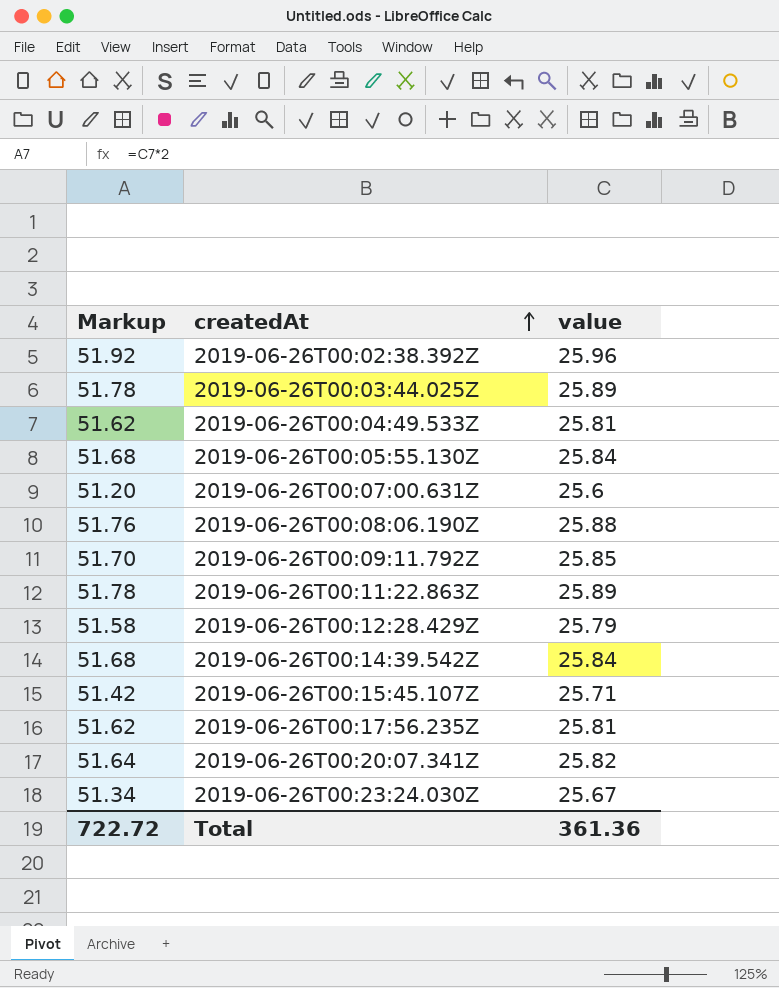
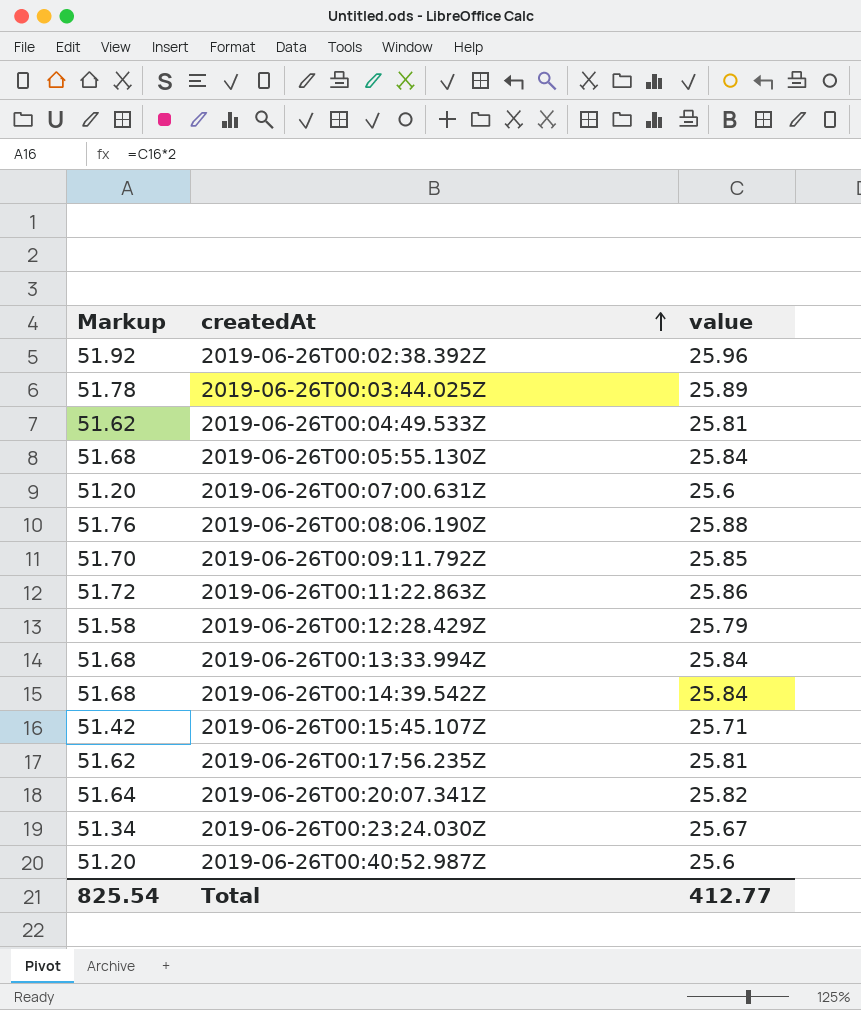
2019-06-26T00:11:22.863Z | Markup: 51.78 -> 51.72
2019-06-26T00:11:22.863Z | value: 25.89 -> 25.86
row 2019-06-26T00:13:33.994Z: none -> 51.68 | 25.84
row 2019-06-26T00:40:52.987Z: none -> 51.20 | 25.6
Total | Markup: 722.72 -> 825.54
Total | value: 361.36 -> 412.77

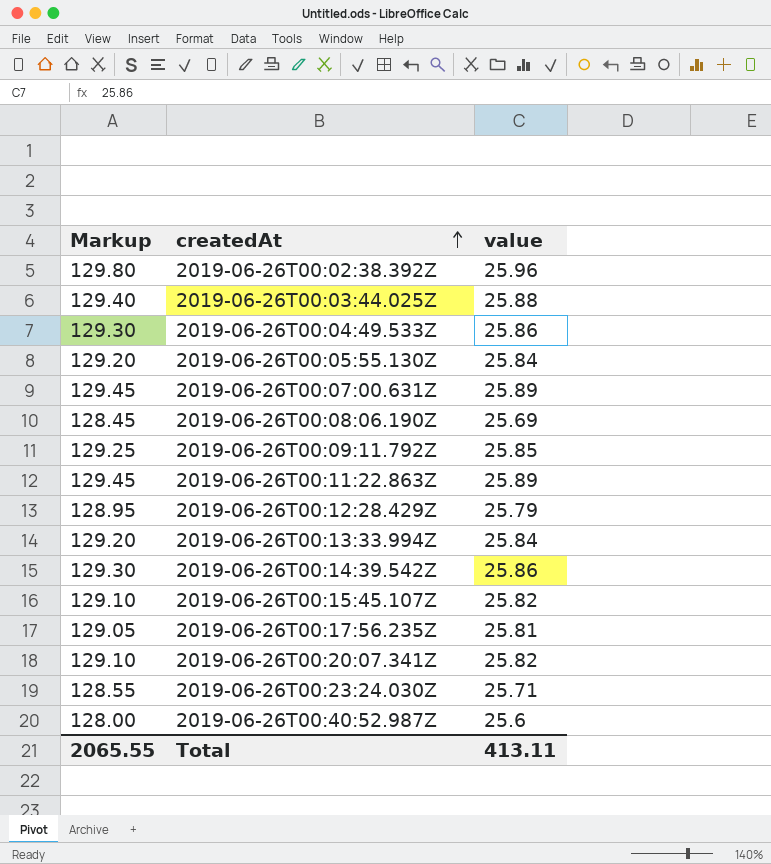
column Markup | formula: [value] * 2 -> [value] * 5
2019-06-26T00:03:44.025Z | value: 25.89 -> 25.88
2019-06-26T00:04:49.533Z | value: 25.81 -> 25.86
2019-06-26T00:07:00.631Z | value: 25.6 -> 25.89
2019-06-26T00:08:06.190Z | value: 25.88 -> 25.69
2019-06-26T00:11:22.863Z | value: 25.86 -> 25.89
2019-06-26T00:14:39.542Z | value: 25.84 -> 25.86
2019-06-26T00:15:45.107Z | value: 25.71 -> 25.82
2019-06-26T00:23:24.030Z | value: 25.67 -> 25.71
Total | Markup: 825.54 -> 2065.55
Total | value: 412.77 -> 413.11

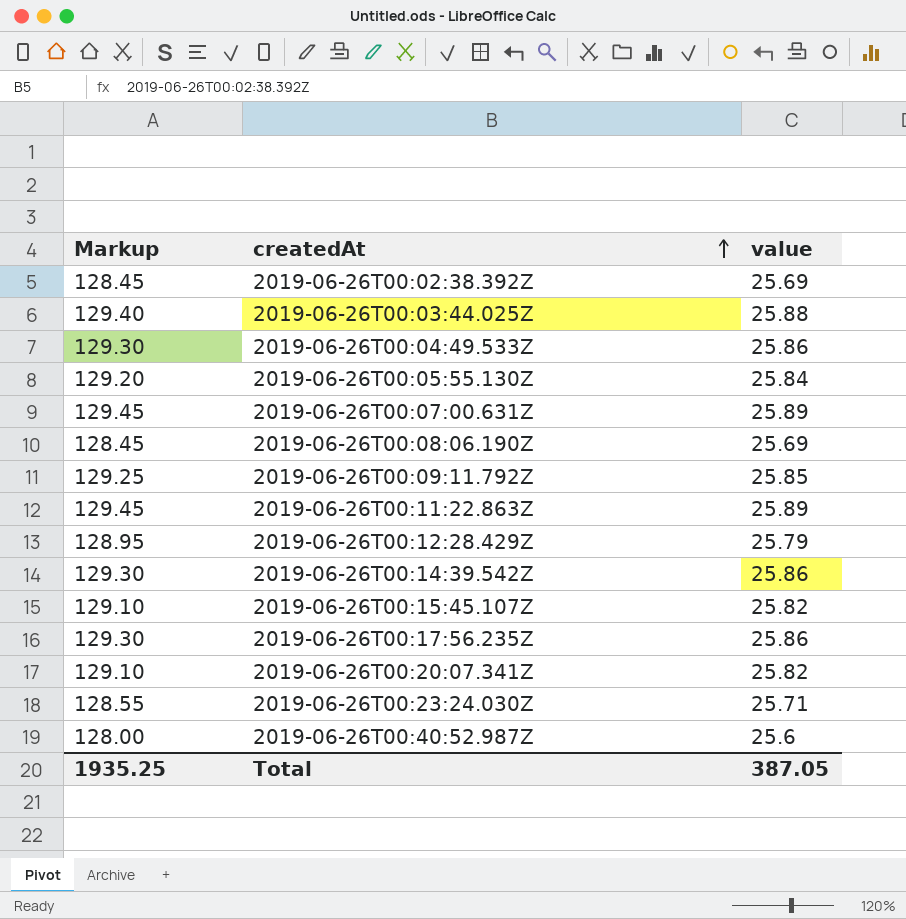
row 2019-06-26T00:13:33.994Z: 129.20 | 25.84 -> none
2019-06-26T00:02:38.392Z | Markup: 129.80 -> 128.45
2019-06-26T00:02:38.392Z | value: 25.96 -> 25.69
2019-06-26T00:17:56.235Z | Markup: 129.05 -> 129.30
2019-06-26T00:17:56.235Z | value: 25.81 -> 25.86
Total | Markup: 2065.55 -> 1935.25
Total | value: 413.11 -> 387.05

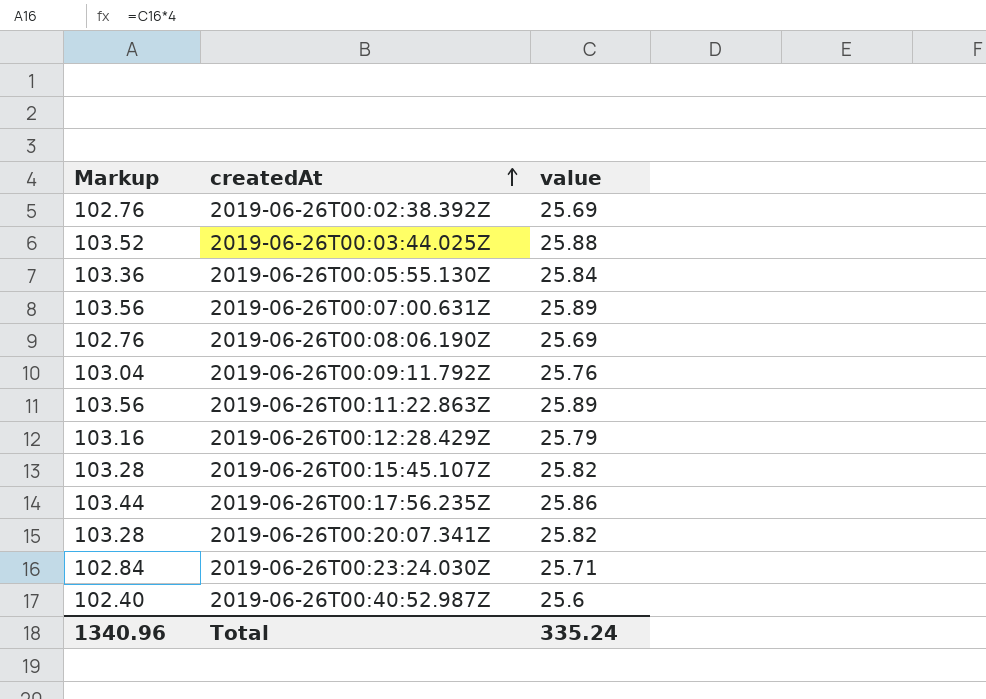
column Markup | formula: [value] * 5 -> [value] * 4
row 2019-06-26T00:04:49.533Z: 129.30 | 25.86 -> none
row 2019-06-26T00:14:39.542Z: 129.30 | 25.86 -> none
2019-06-26T00:09:11.792Z | value: 25.85 -> 25.76
Total | Markup: 1935.25 -> 1340.96
Total | value: 387.05 -> 335.24

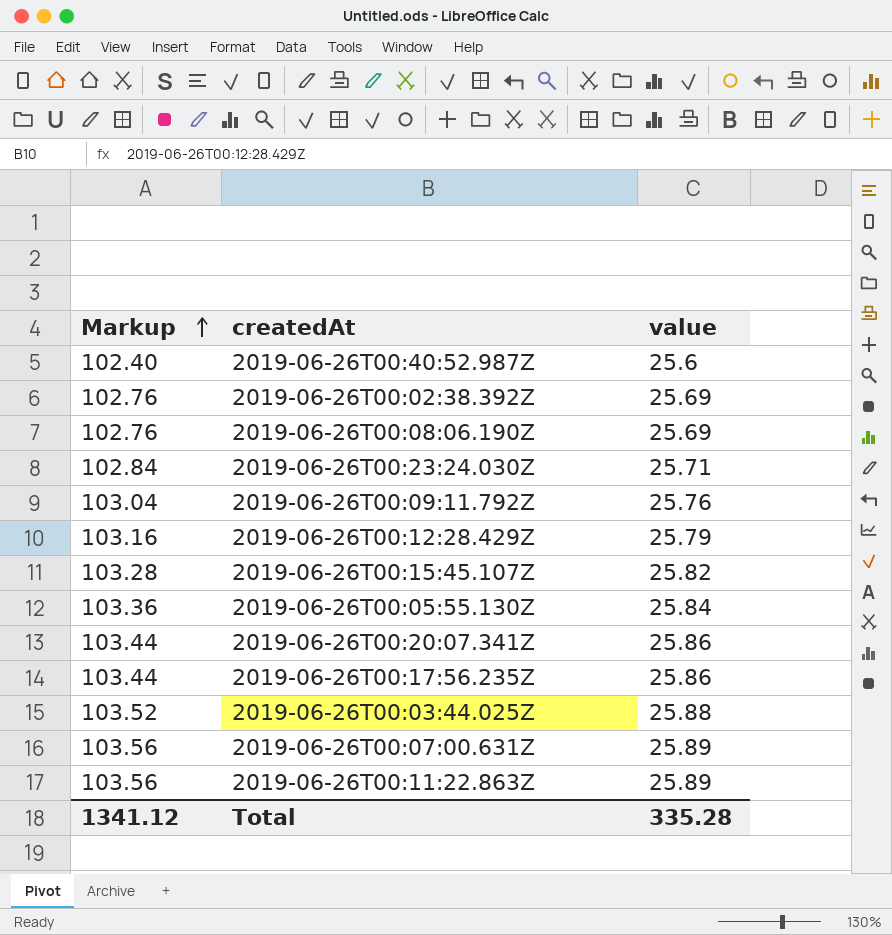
row order: createdAt ascending -> Markup ascending
2019-06-26T00:20:07.341Z | Markup: 103.28 -> 103.44
2019-06-26T00:20:07.341Z | value: 25.82 -> 25.86
Total | Markup: 1340.96 -> 1341.12
Total | value: 335.24 -> 335.28

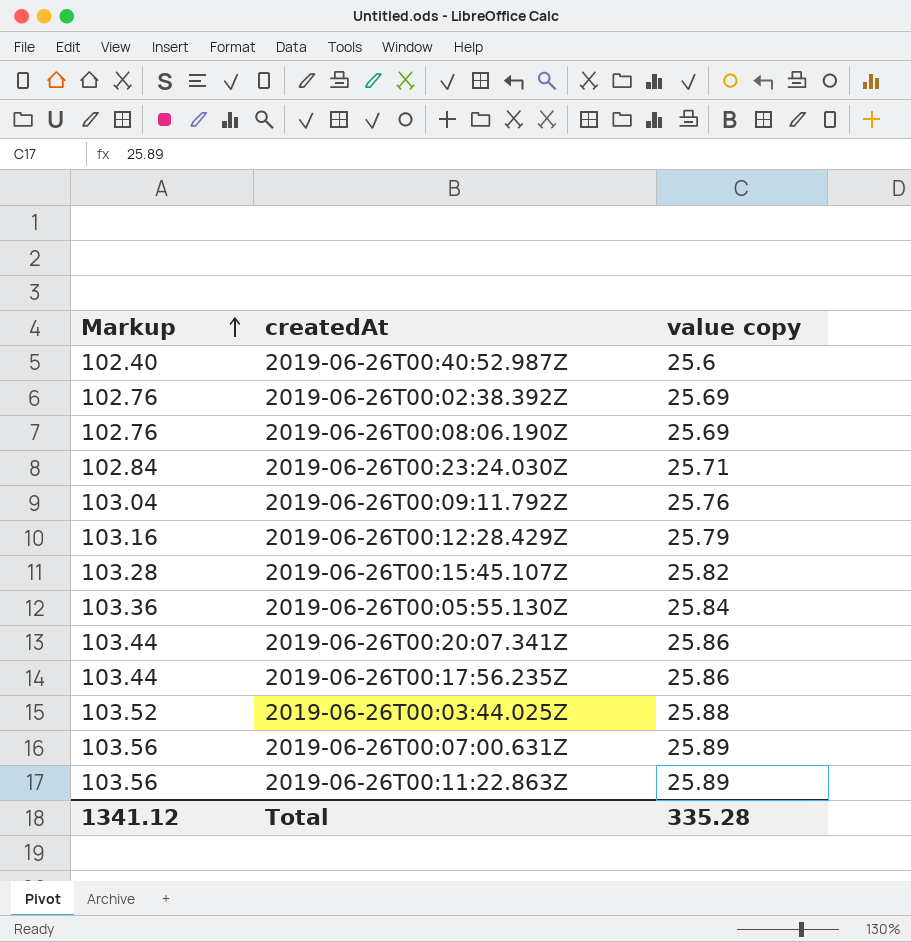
column name: value -> value copy

